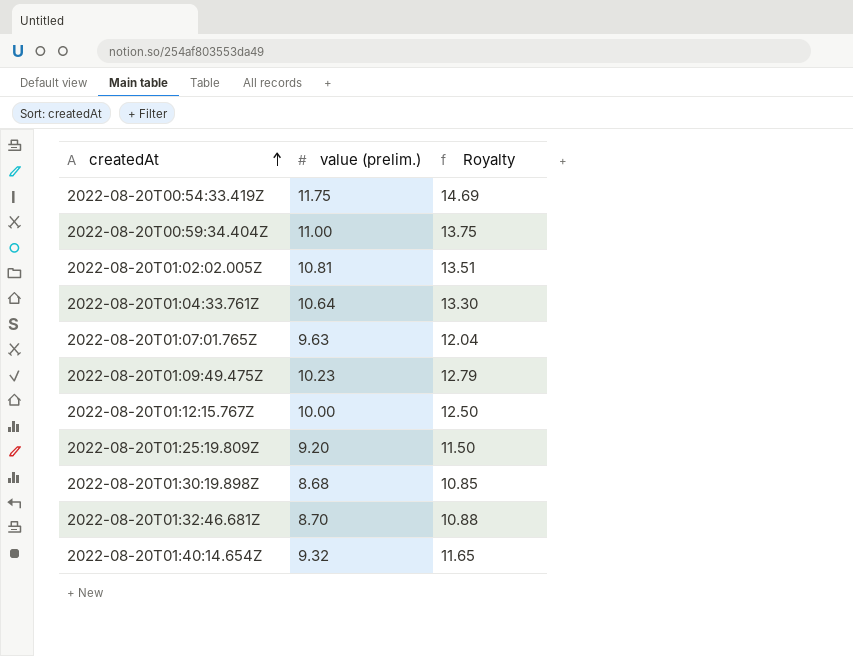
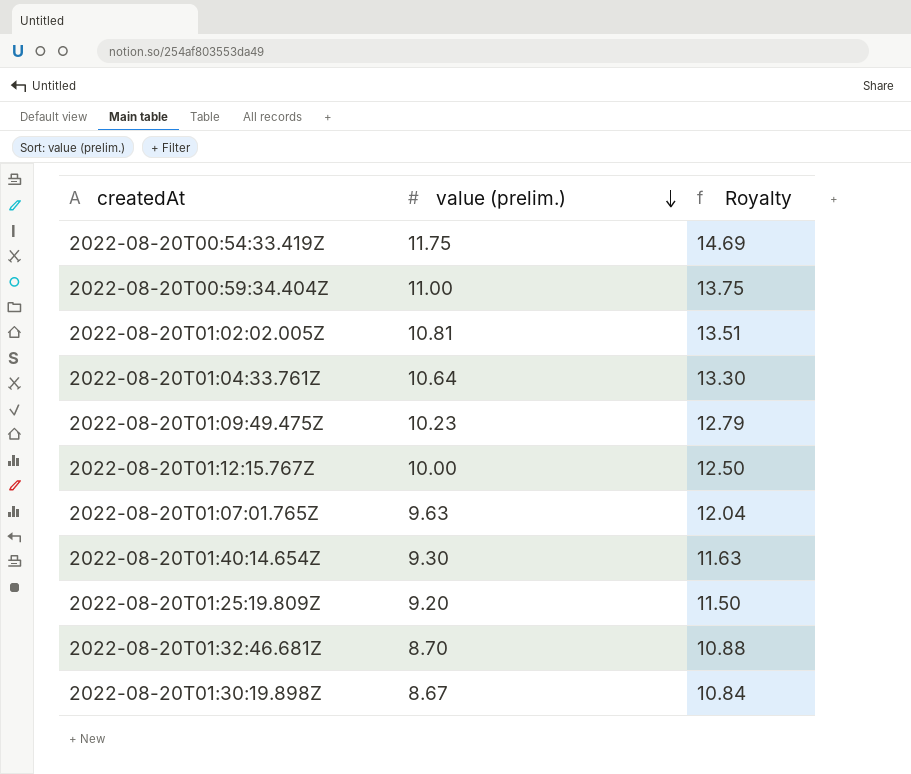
row order: createdAt ascending -> value (prelim.) descending
2022-08-20T01:40:14.654Z | value (prelim.): 9.32 -> 9.30
2022-08-20T01:40:14.654Z | Royalty: 11.65 -> 11.63
2022-08-20T01:30:19.898Z | value (prelim.): 8.68 -> 8.67
2022-08-20T01:30:19.898Z | Royalty: 10.85 -> 10.84

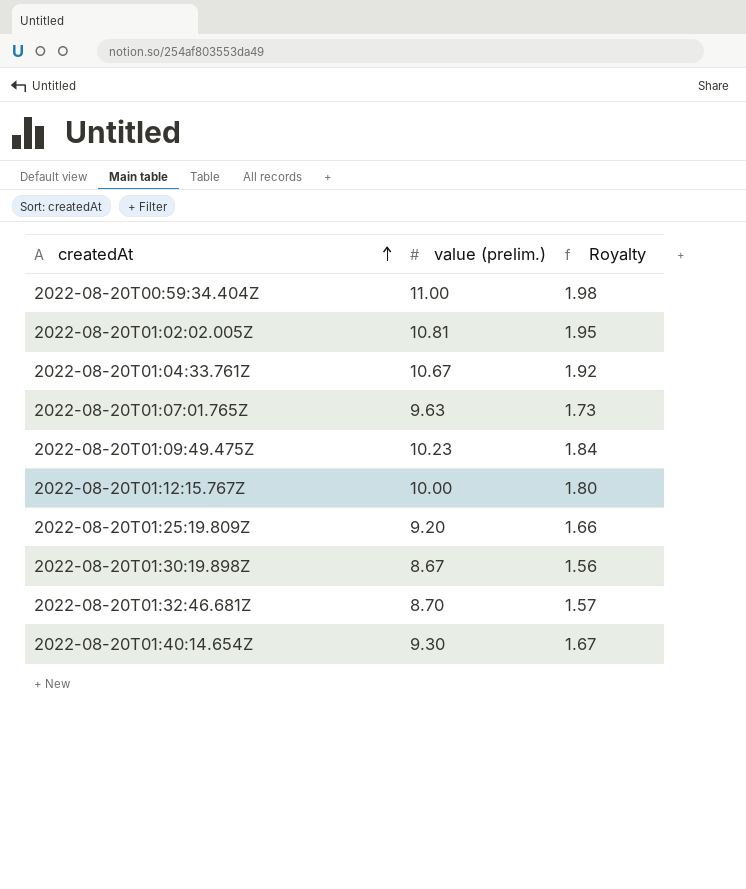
row order: value (prelim.) descending -> createdAt ascending
column Royalty | formula: [value (prelim.)] * 1.25 -> [value (prelim.)] * 0.18
row 2022-08-20T00:54:33.419Z: 11.75 | 14.69 -> none
2022-08-20T01:04:33.761Z | value (prelim.): 10.64 -> 10.67

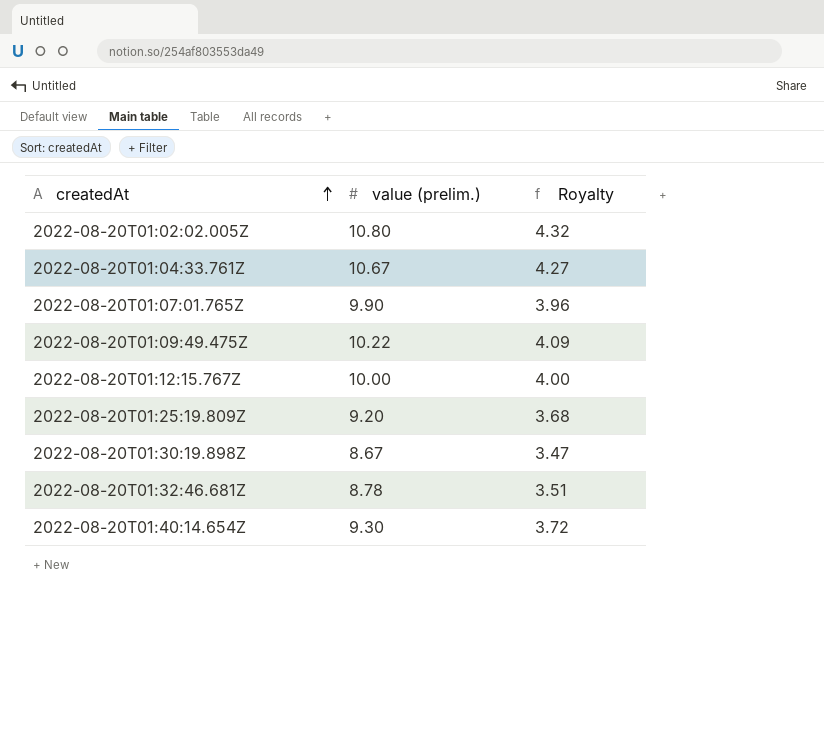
column Royalty | formula: [value (prelim.)] * 0.18 -> [value (prelim.)] * 0.4
row 2022-08-20T00:59:34.404Z: 11.00 | 1.98 -> none
2022-08-20T01:02:02.005Z | value (prelim.): 10.81 -> 10.80
2022-08-20T01:07:01.765Z | value (prelim.): 9.63 -> 9.90
2022-08-20T01:09:49.475Z | value (prelim.): 10.23 -> 10.22
2022-08-20T01:32:46.681Z | value (prelim.): 8.70 -> 8.78

